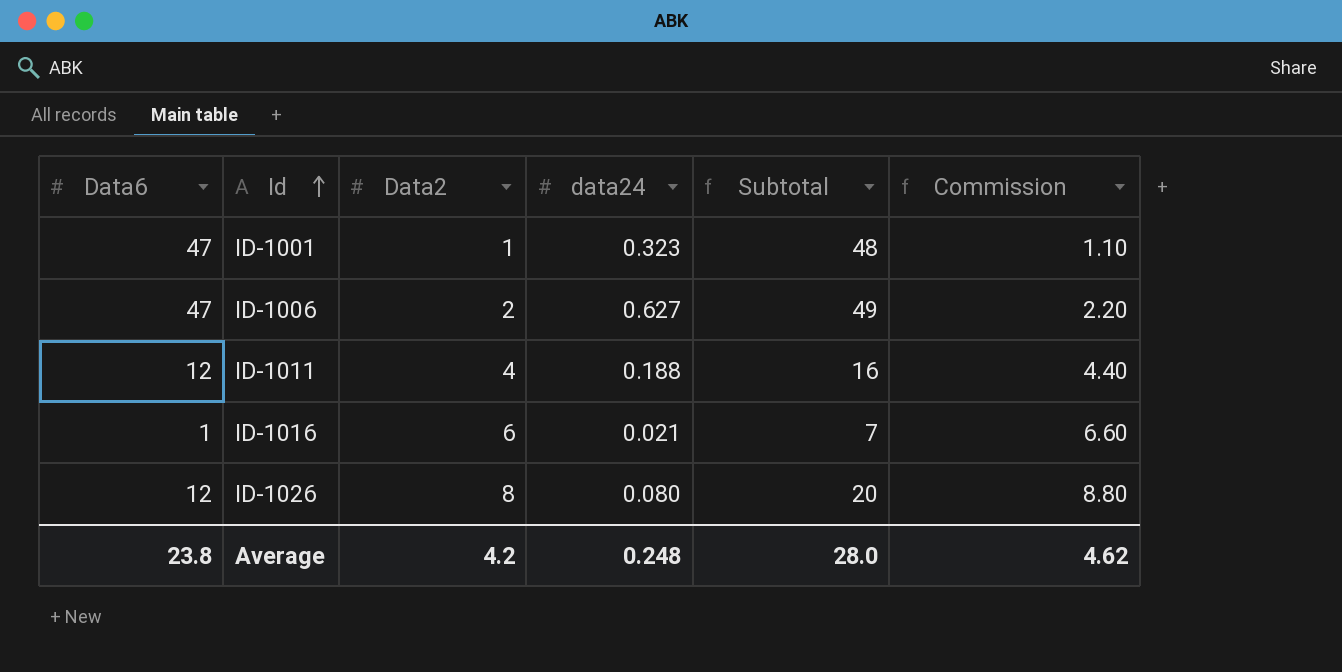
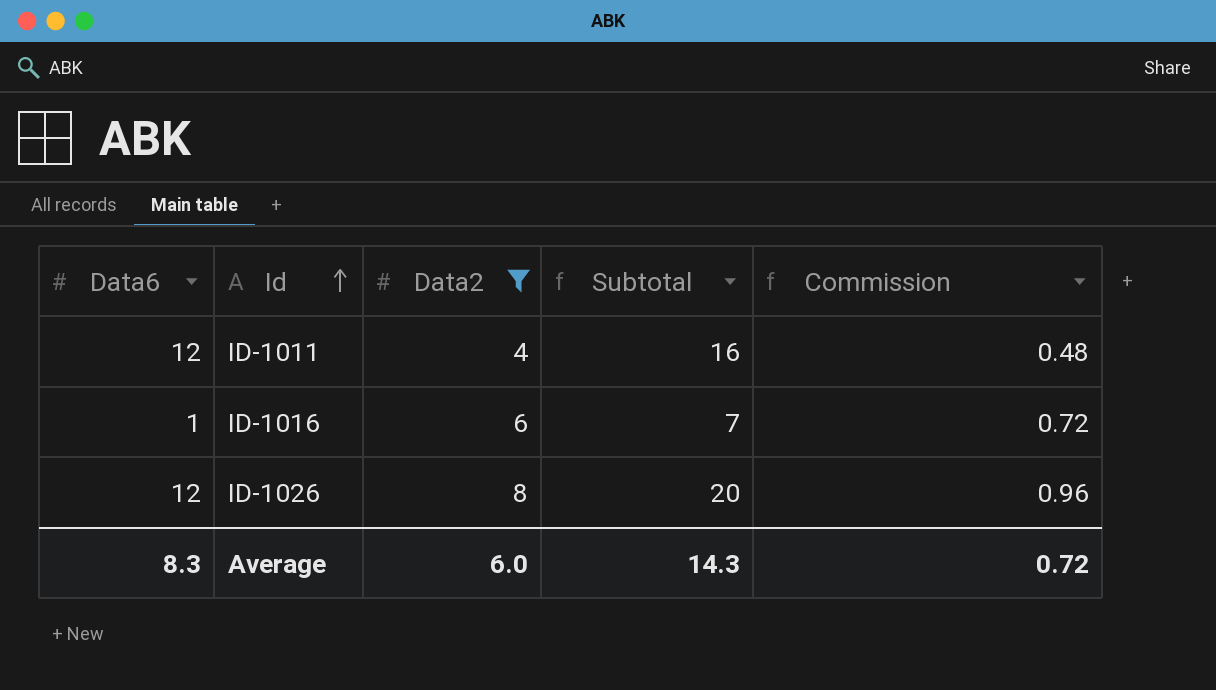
filter: none -> Data2 >= 4
column data24 | position: 4 -> none
column Commission | formula: [Data2] * 1.1 -> [Data2] * 0.12
Average | Data6: 23.8 -> 8.3
Average | Data2: 4.2 -> 6.0
Average | Subtotal: 28.0 -> 14.3
Average | Commission: 4.62 -> 0.72

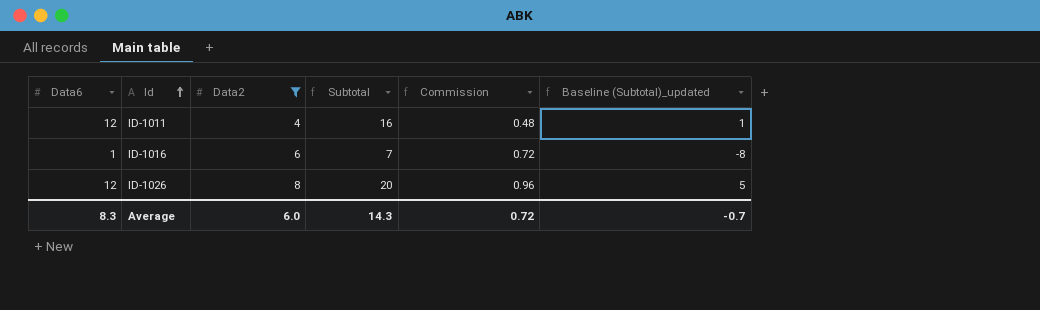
column Baseline (Subtotal)_updated | formula: none -> [Subtotal] - 15

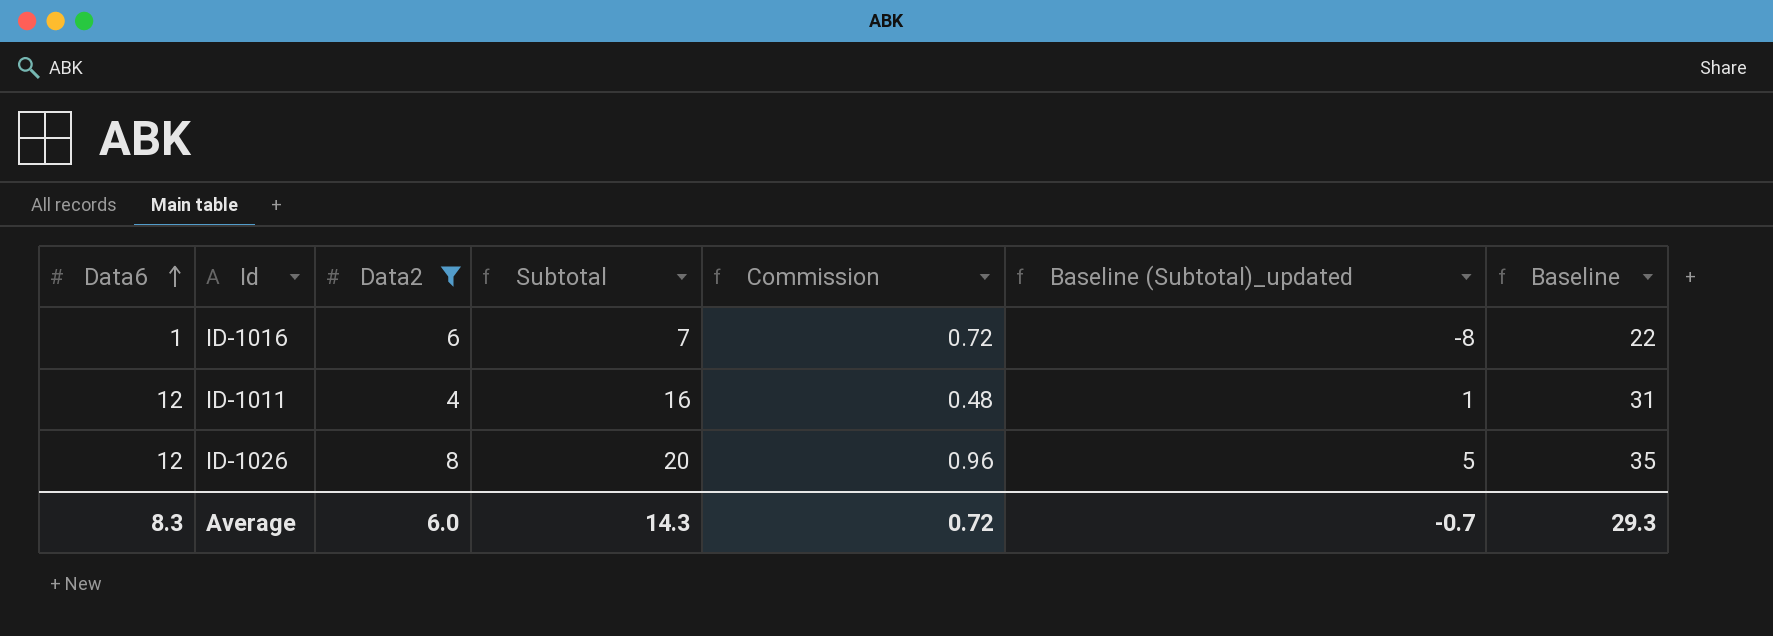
row order: Id ascending -> Data6 ascending
column Baseline | formula: none -> [Subtotal] + 15

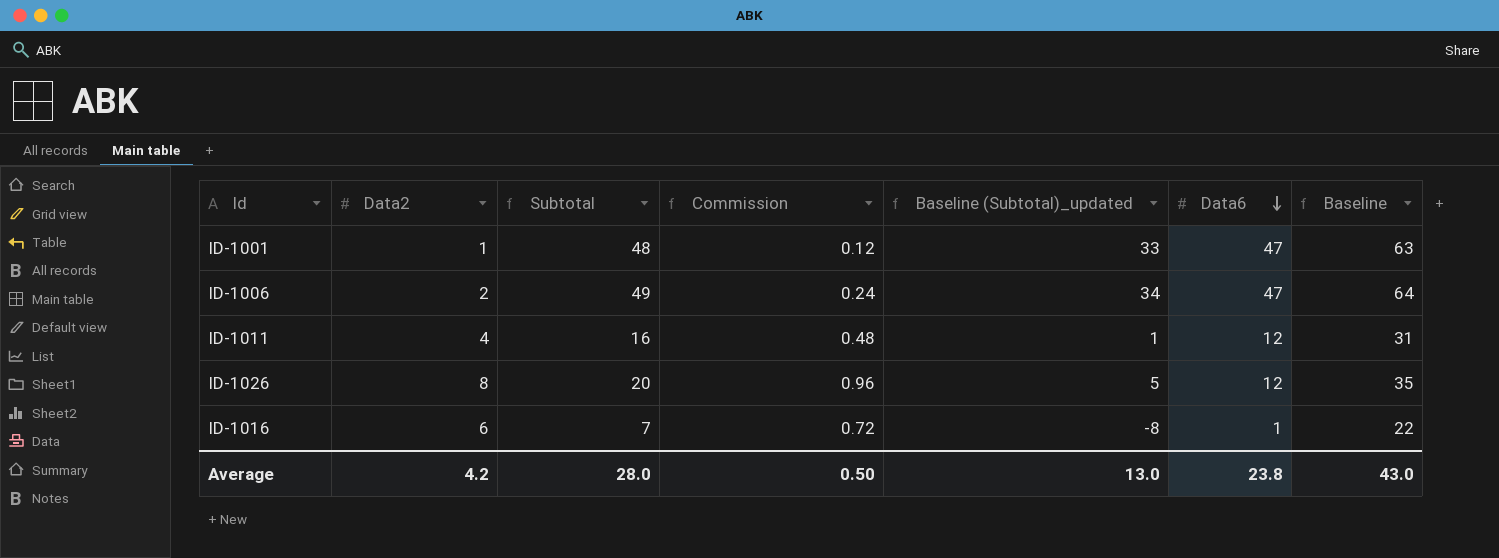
filter: Data2 >= 4 -> none
row order: Data6 ascending -> Data6 descending
column Data6 | position: 1 -> 6
Average | Data2: 6.0 -> 4.2
Average | Subtotal: 14.3 -> 28.0
Average | Commission: 0.72 -> 0.50
Average | Baseline (Subtotal)_updated: -0.7 -> 13.0
Average | Data6: 8.3 -> 23.8
Average | Baseline: 29.3 -> 43.0

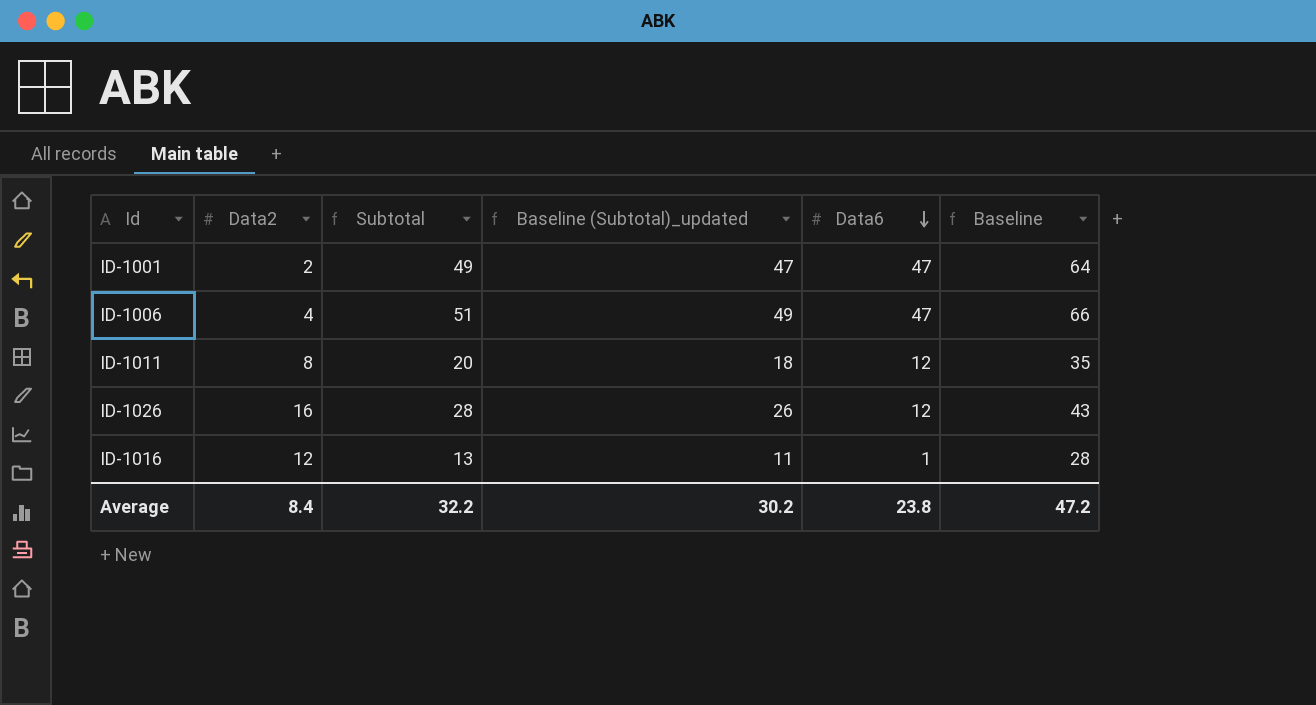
column Commission | formula: [Data2] * 0.12 -> none
column Baseline (Subtotal)_updated | formula: [Subtotal] - 15 -> [Subtotal] - 2
ID-1001 | Data2: 1 -> 2
ID-1001 | Subtotal: 48 -> 49
ID-1001 | Baseline: 63 -> 64
ID-1006 | Data2: 2 -> 4
ID-1006 | Subtotal: 49 -> 51
ID-1006 | Baseline: 64 -> 66
ID-1011 | Data2: 4 -> 8
ID-1011 | Subtotal: 16 -> 20
ID-1011 | Baseline: 31 -> 35
ID-1026 | Data2: 8 -> 16
ID-1026 | Subtotal: 20 -> 28
ID-1026 | Baseline: 35 -> 43
ID-1016 | Data2: 6 -> 12
ID-1016 | Subtotal: 7 -> 13
ID-1016 | Baseline: 22 -> 28
Average | Data2: 4.2 -> 8.4
Average | Subtotal: 28.0 -> 32.2
Average | Baseline (Subtotal)_updated: 13.0 -> 30.2
Average | Baseline: 43.0 -> 47.2

